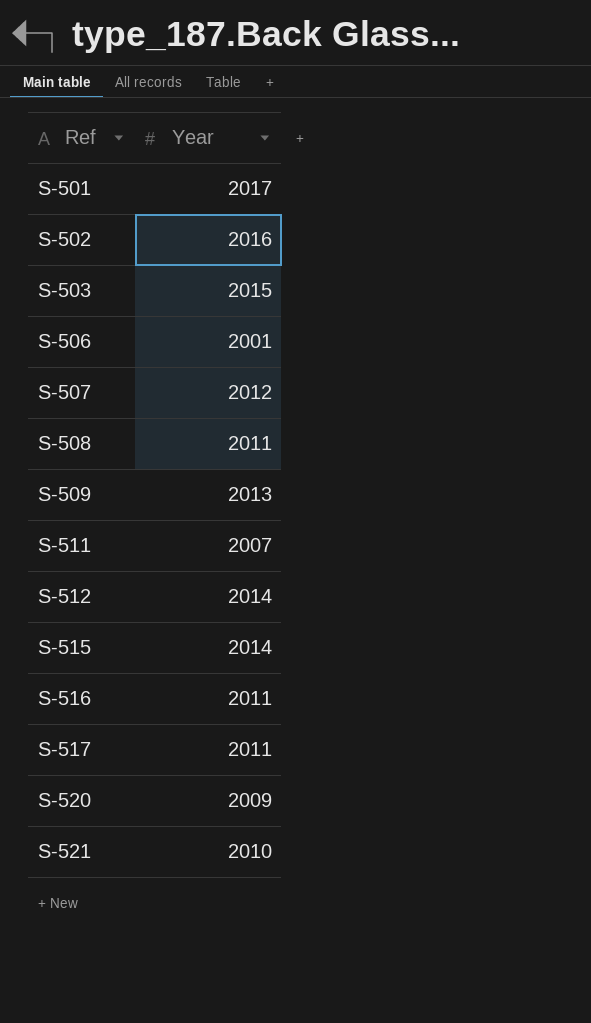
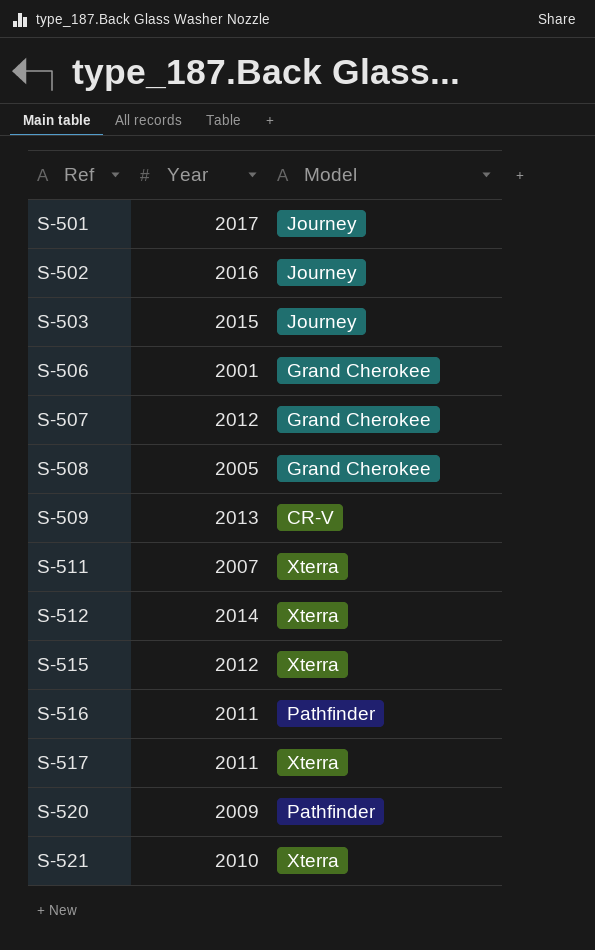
column Model | position: none -> 3
S-508 | Year: 2011 -> 2005
S-515 | Year: 2014 -> 2012

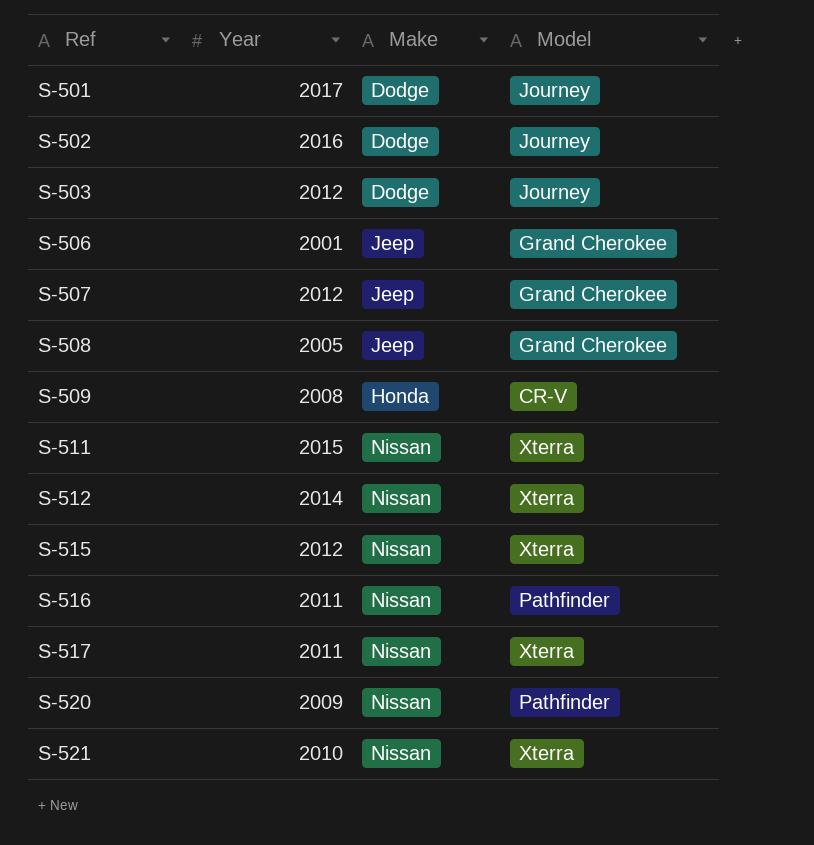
column Make | position: none -> 3
S-503 | Year: 2015 -> 2012
S-509 | Year: 2013 -> 2008
S-511 | Year: 2007 -> 2015

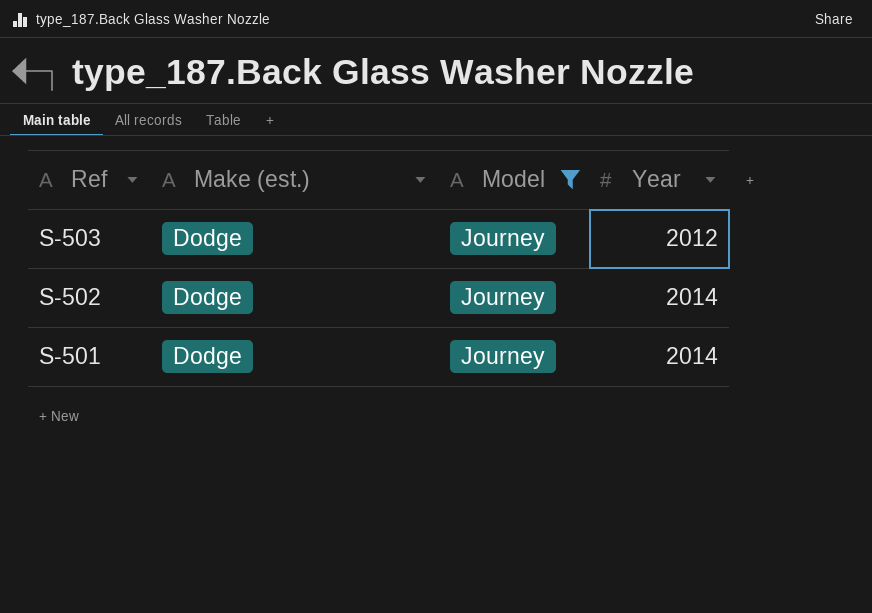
filter: none -> Model = Journey
row order: Ref ascending -> Ref descending
column name: Make -> Make (est.)
column Year | position: 2 -> 4
S-502 | Year: 2016 -> 2014
S-501 | Year: 2017 -> 2014

